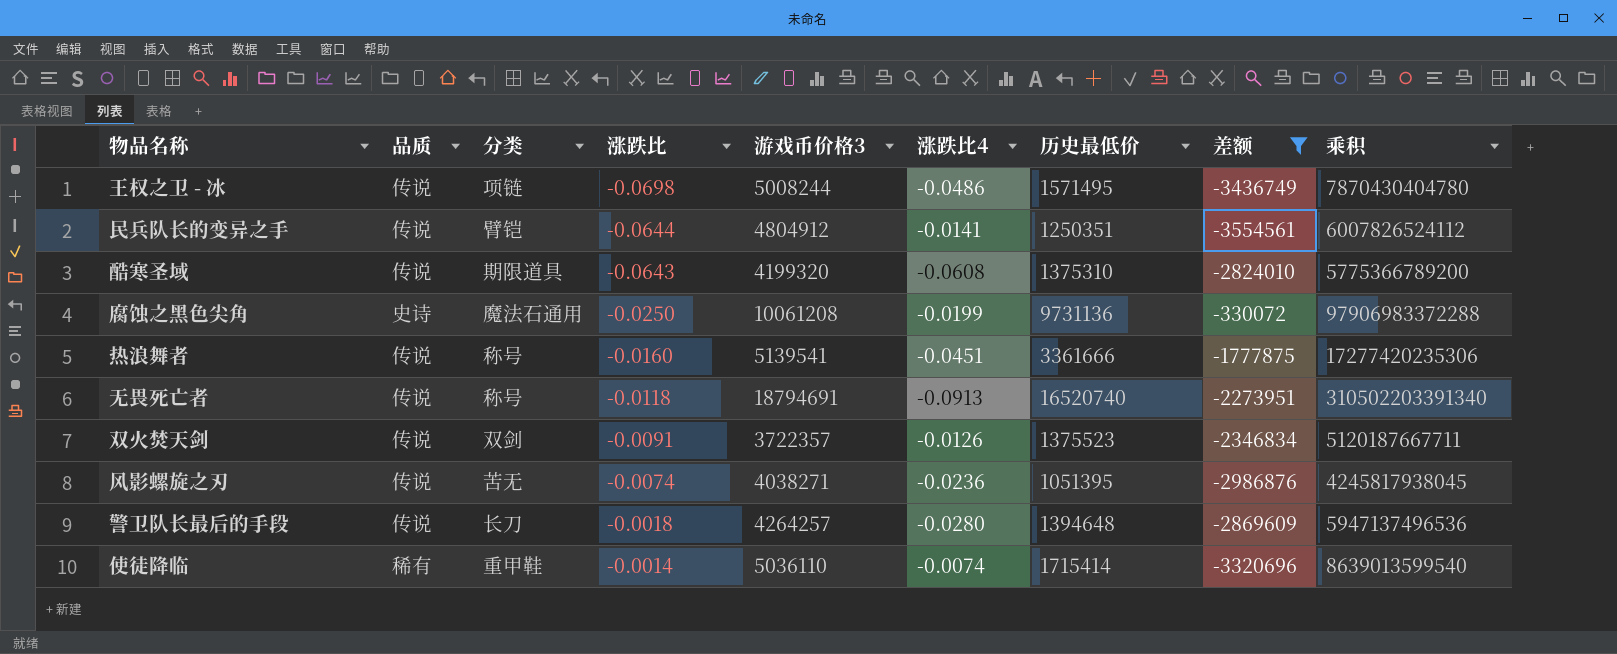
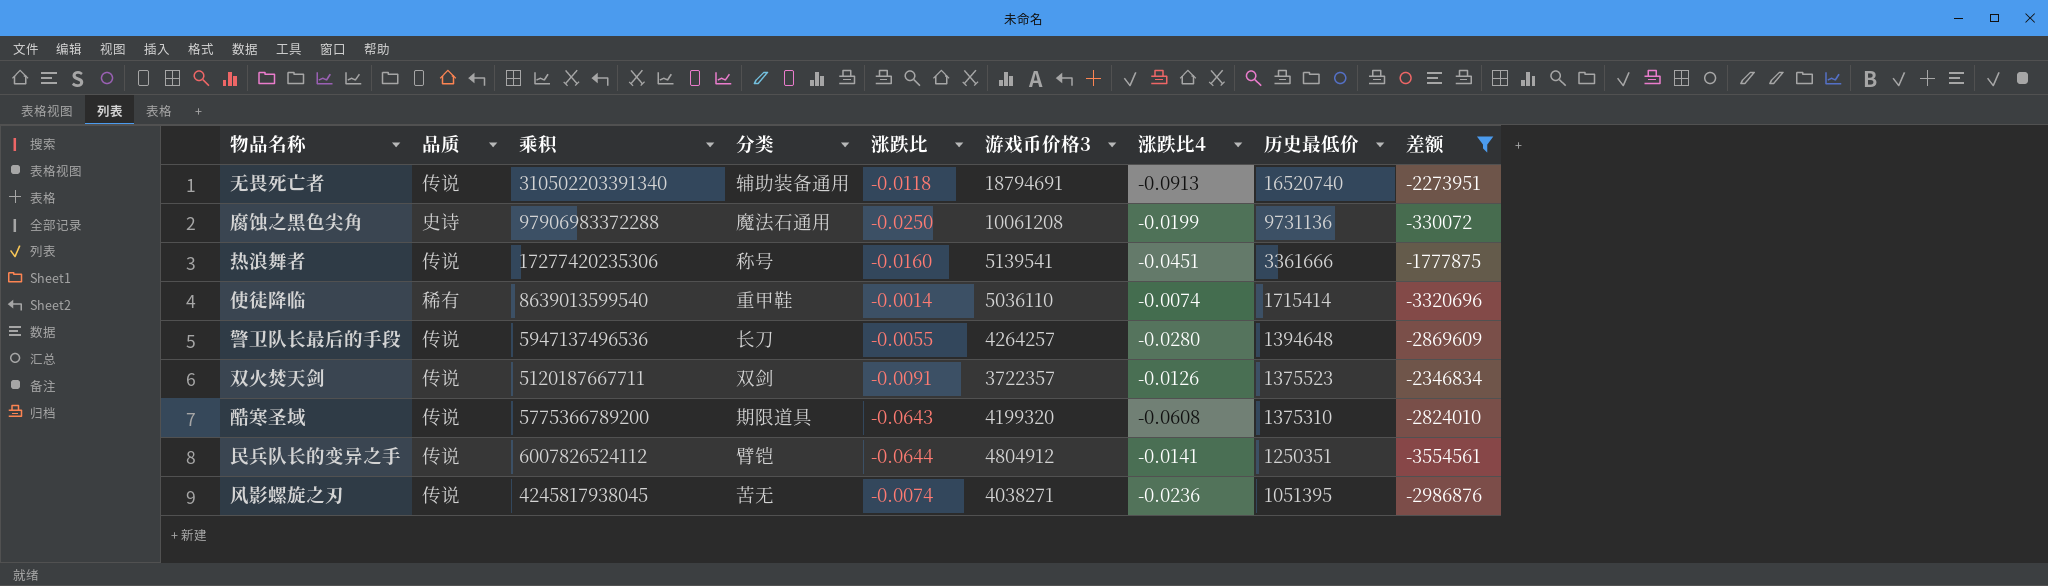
row order: 涨跌比 ascending -> 历史最低价 descending
column 乘积 | position: 9 -> 3
row 王权之卫 - 冰: 传说 | 项链 | -0.0698 | 5008244 | -0.0486 | 1571495 | -3436749 | 7870430404780 -> none
无畏死亡者 | 分类: 称号 -> 辅助装备通用
警卫队长最后的手段 | 涨跌比: -0.0018 -> -0.0055

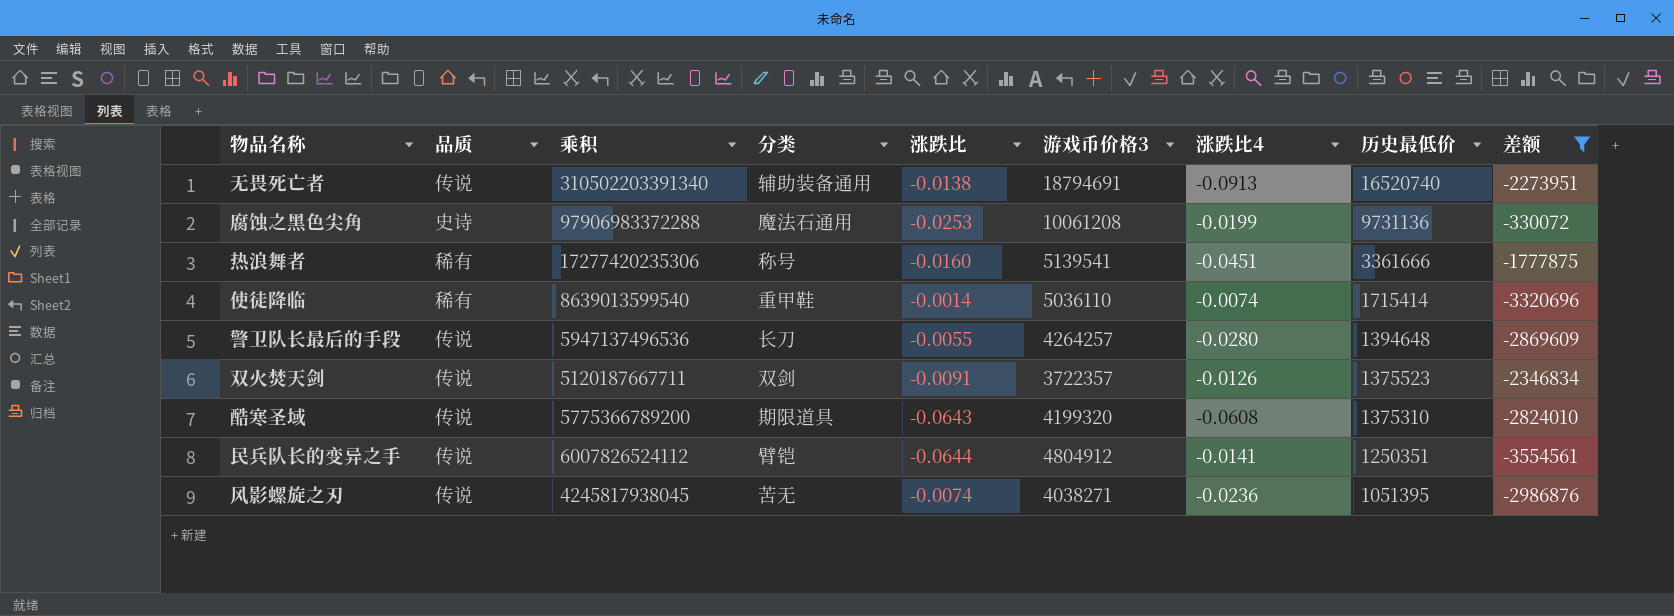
无畏死亡者 | 涨跌比: -0.0118 -> -0.0138
腐蚀之黑色尖角 | 涨跌比: -0.0250 -> -0.0253
热浪舞者 | 品质: 传说 -> 稀有

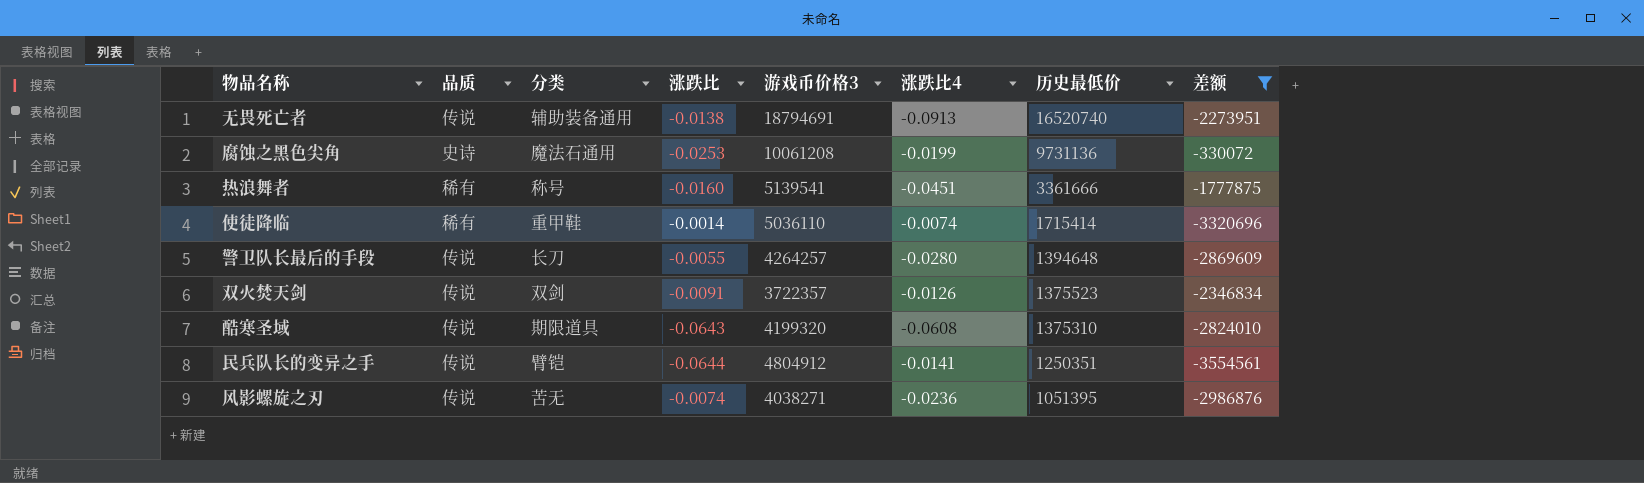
column 乘积 | formula: [游戏币价格3] * [历史最低价] -> none

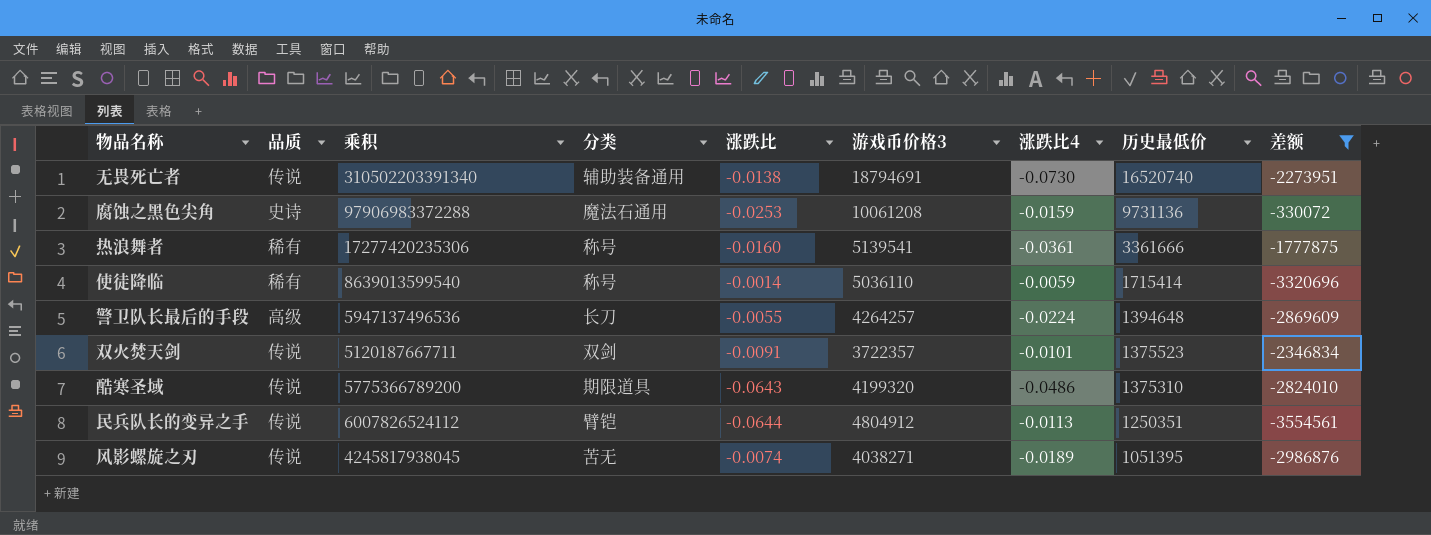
column 乘积 | formula: none -> [游戏币价格3] * [历史最低价]
无畏死亡者 | 涨跌比4: -0.0913 -> -0.0730
腐蚀之黑色尖角 | 涨跌比4: -0.0199 -> -0.0159
热浪舞者 | 涨跌比4: -0.0451 -> -0.0361
使徒降临 | 分类: 重甲鞋 -> 称号
使徒降临 | 涨跌比4: -0.0074 -> -0.0059
警卫队长最后的手段 | 品质: 传说 -> 高级
警卫队长最后的手段 | 涨跌比4: -0.0280 -> -0.0224
双火焚天剑 | 涨跌比4: -0.0126 -> -0.0101
酷寒圣域 | 涨跌比4: -0.0608 -> -0.0486
民兵队长的变异之手 | 涨跌比4: -0.0141 -> -0.0113
风影螺旋之刃 | 涨跌比4: -0.0236 -> -0.0189

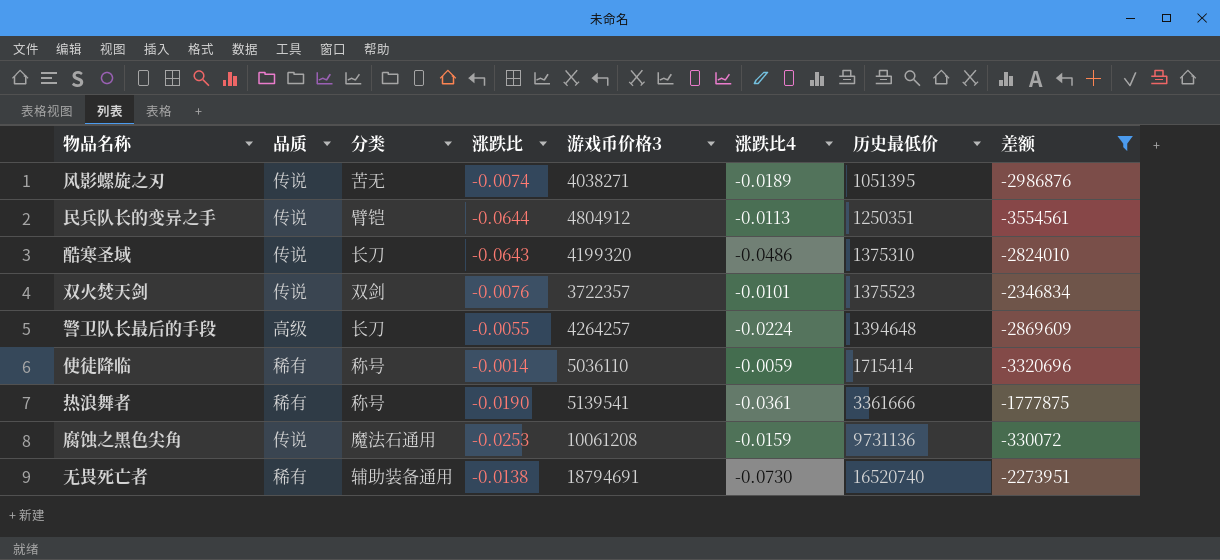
row order: 历史最低价 descending -> 历史最低价 ascending
column 乘积 | formula: [游戏币价格3] * [历史最低价] -> none
酷寒圣域 | 分类: 期限道具 -> 长刀
双火焚天剑 | 涨跌比: -0.0091 -> -0.0076
热浪舞者 | 涨跌比: -0.0160 -> -0.0190
腐蚀之黑色尖角 | 品质: 史诗 -> 传说
无畏死亡者 | 品质: 传说 -> 稀有

